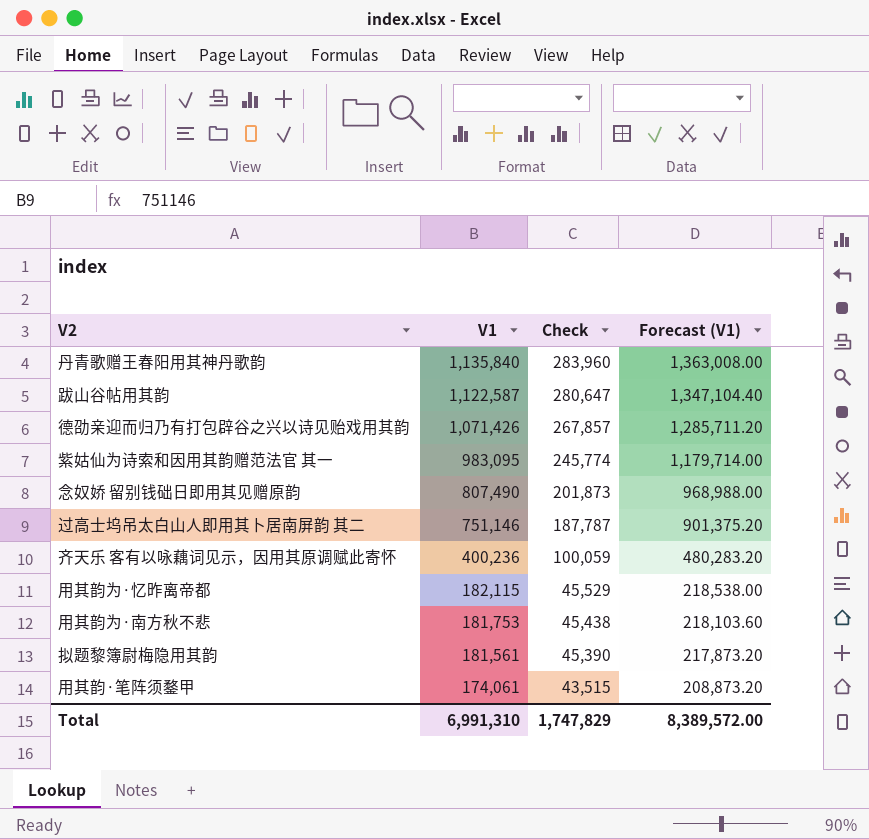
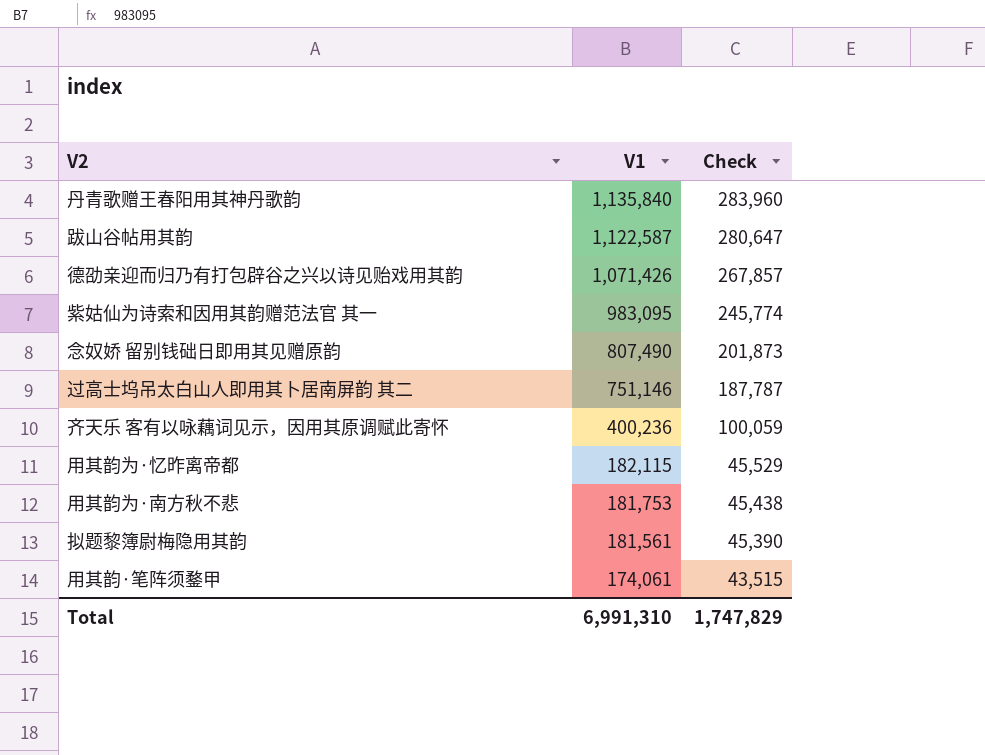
column Forecast (V1) | formula: [V1] * 1.2 -> none

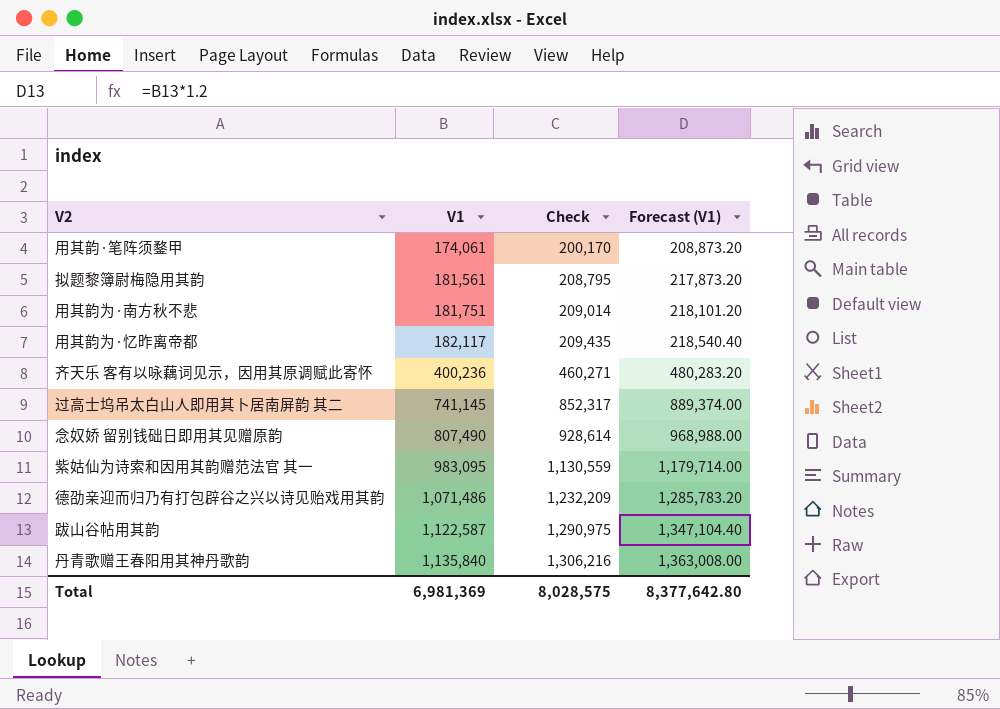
row order: V1 descending -> V1 ascending
column Check | formula: [V1] * 0.25 -> [V1] * 1.15
column Forecast (V1) | formula: none -> [V1] * 1.2
用其韵为·南方秋不悲 | V1: 181,753 -> 181,751
用其韵为·忆昨离帝都 | V1: 182,115 -> 182,117
过高士坞吊太白山人即用其卜居南屏韵 其二 | V1: 751,146 -> 741,145
德劭亲迎而归乃有打包辟谷之兴以诗见贻戏用其韵 | V1: 1,071,426 -> 1,071,486
Total | V1: 6,991,310 -> 6,981,369
Total | Check: 1,747,829 -> 8,028,575

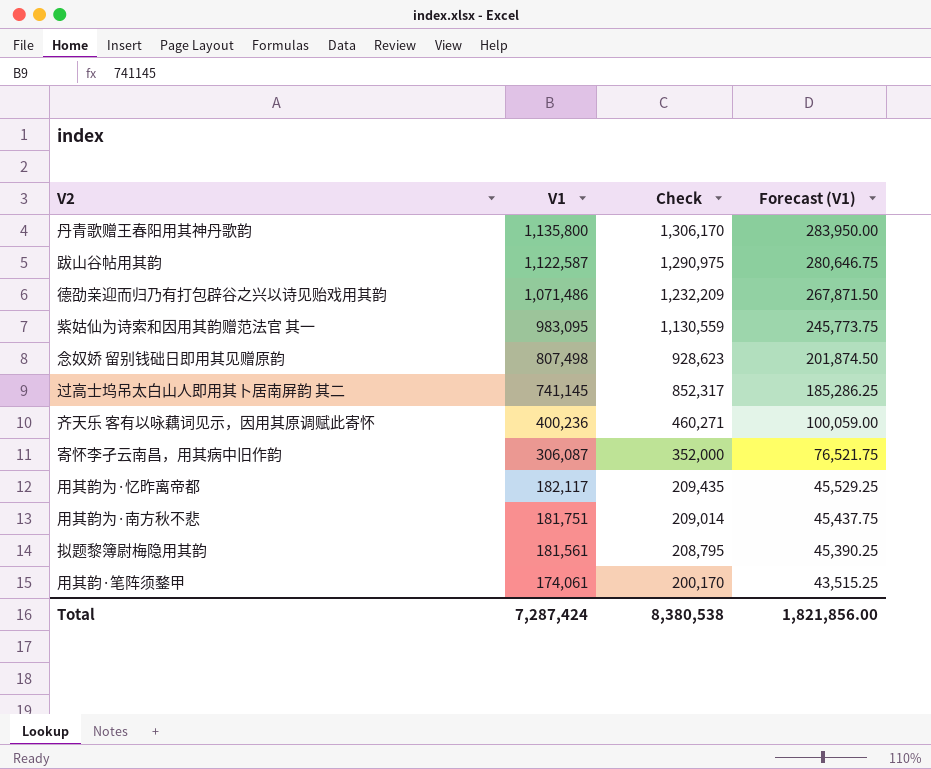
row order: V1 ascending -> V1 descending
column Forecast (V1) | formula: [V1] * 1.2 -> [V1] * 0.25
丹青歌赠王春阳用其神丹歌韵 | V1: 1,135,840 -> 1,135,800
丹青歌赠王春阳用其神丹歌韵 | Check: 1,306,216 -> 1,306,170
念奴娇 留别钱础日即用其见赠原韵 | V1: 807,490 -> 807,498
念奴娇 留别钱础日即用其见赠原韵 | Check: 928,614 -> 928,623
row 寄怀李孑云南昌，用其病中旧作韵: none -> 306,087 | 352,000 | 76,521.75
Total | V1: 6,981,369 -> 7,287,424
Total | Check: 8,028,575 -> 8,380,538
Total | Forecast (V1): 8,377,642.80 -> 1,821,856.00

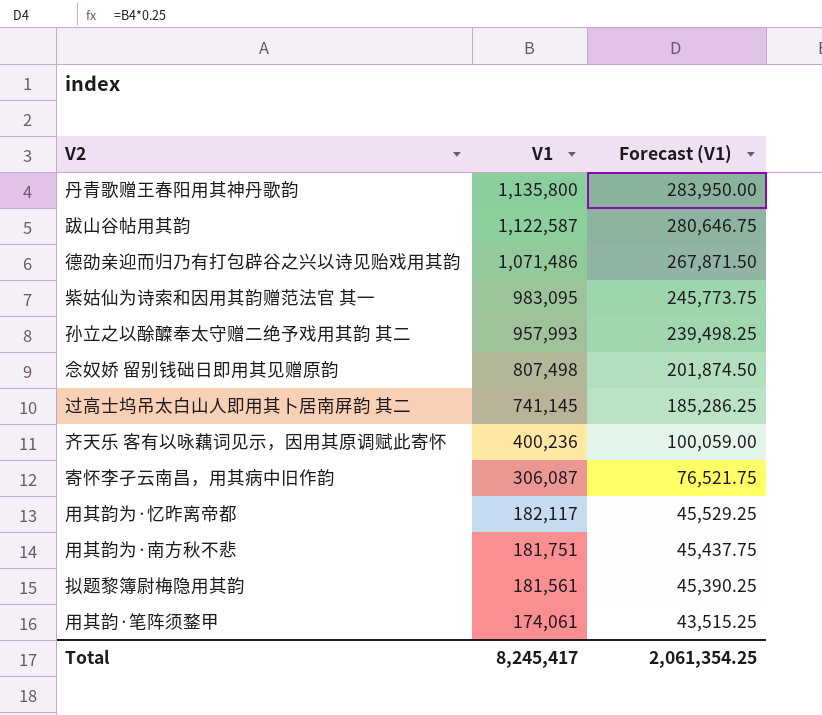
column Check | formula: [V1] * 1.15 -> none
row 孙立之以酴醾奉太守赠二绝予戏用其韵 其二: none -> 957,993 | 239,498.25
Total | V1: 7,287,424 -> 8,245,417
Total | Forecast (V1): 1,821,856.00 -> 2,061,354.25

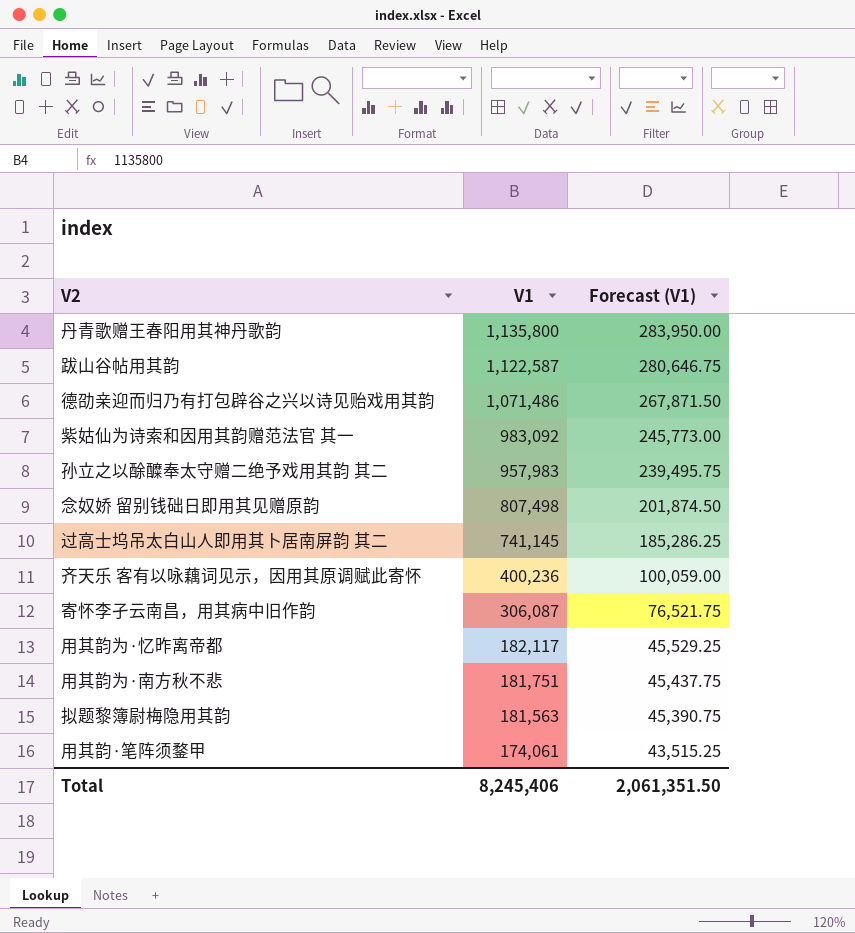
紫姑仙为诗索和因用其韵赠范法官 其一 | V1: 983,095 -> 983,092
紫姑仙为诗索和因用其韵赠范法官 其一 | Forecast (V1): 245,773.75 -> 245,773.00
孙立之以酴醾奉太守赠二绝予戏用其韵 其二 | V1: 957,993 -> 957,983
孙立之以酴醾奉太守赠二绝予戏用其韵 其二 | Forecast (V1): 239,498.25 -> 239,495.75
拟题黎簿尉梅隐用其韵 | V1: 181,561 -> 181,563
拟题黎簿尉梅隐用其韵 | Forecast (V1): 45,390.25 -> 45,390.75
Total | V1: 8,245,417 -> 8,245,406
Total | Forecast (V1): 2,061,354.25 -> 2,061,351.50

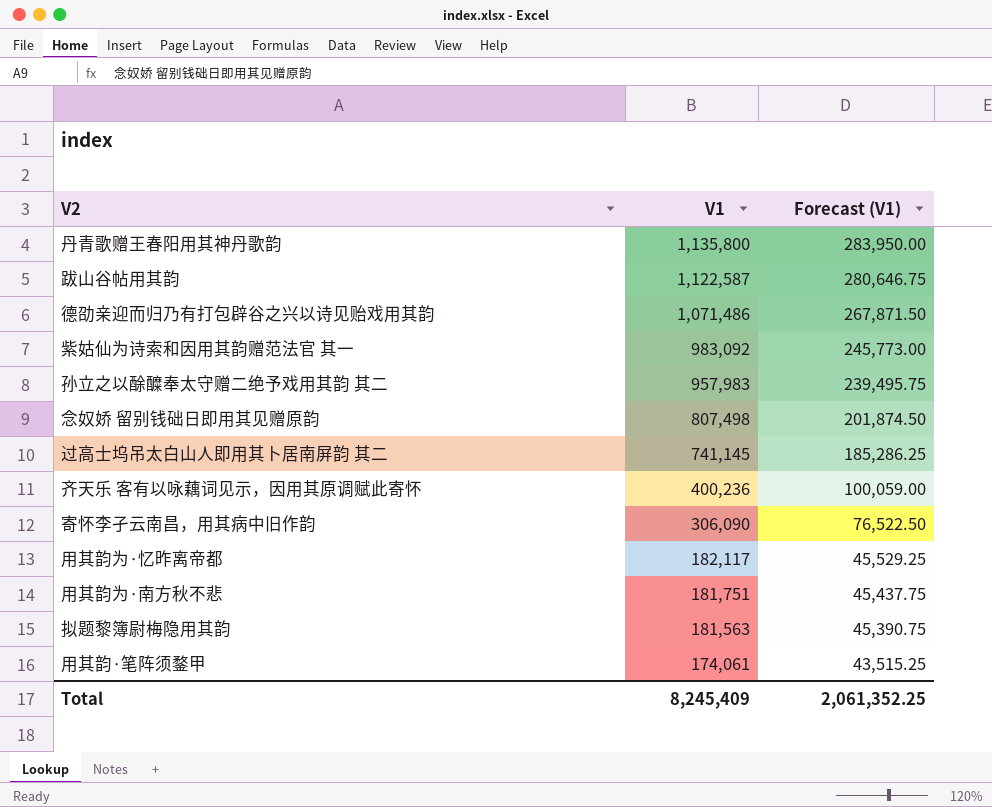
寄怀李孑云南昌，用其病中旧作韵 | V1: 306,087 -> 306,090
寄怀李孑云南昌，用其病中旧作韵 | Forecast (V1): 76,521.75 -> 76,522.50
Total | V1: 8,245,406 -> 8,245,409
Total | Forecast (V1): 2,061,351.50 -> 2,061,352.25

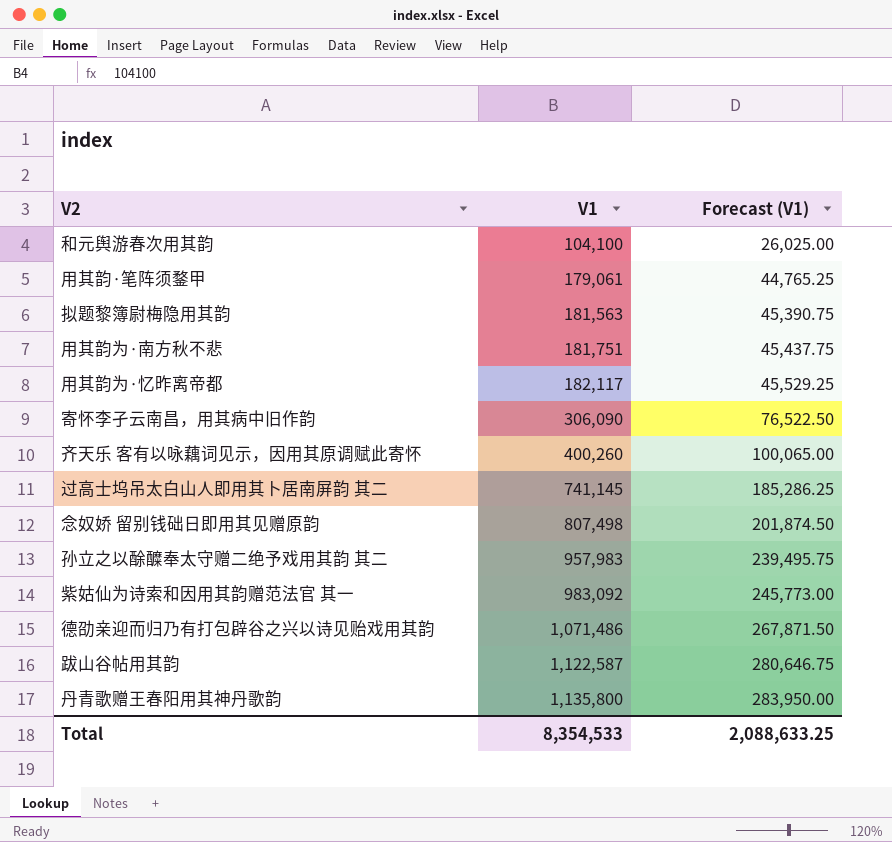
row order: V1 descending -> V1 ascending
row 和元舆游春次用其韵: none -> 104,100 | 26,025.00
用其韵·笔阵须鍪甲 | V1: 174,061 -> 179,061
用其韵·笔阵须鍪甲 | Forecast (V1): 43,515.25 -> 44,765.25
齐天乐 客有以咏藕词见示，因用其原调赋此寄怀 | V1: 400,236 -> 400,260
齐天乐 客有以咏藕词见示，因用其原调赋此寄怀 | Forecast (V1): 100,059.00 -> 100,065.00
Total | V1: 8,245,409 -> 8,354,533
Total | Forecast (V1): 2,061,352.25 -> 2,088,633.25

